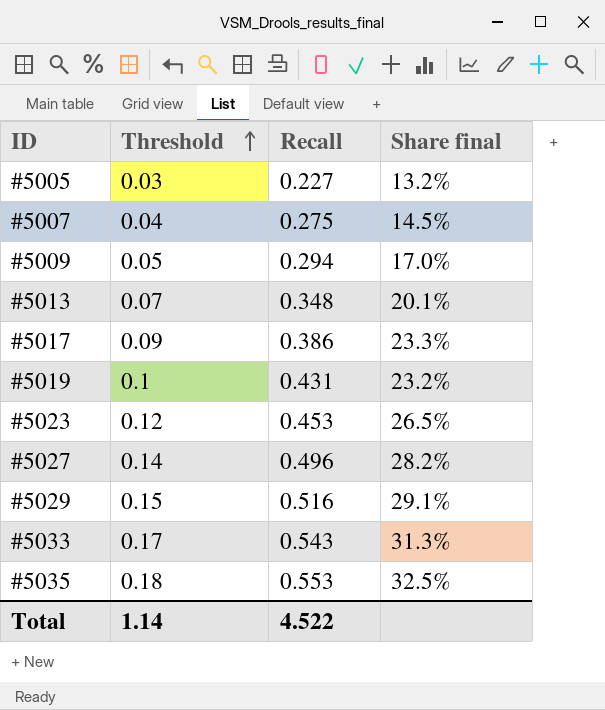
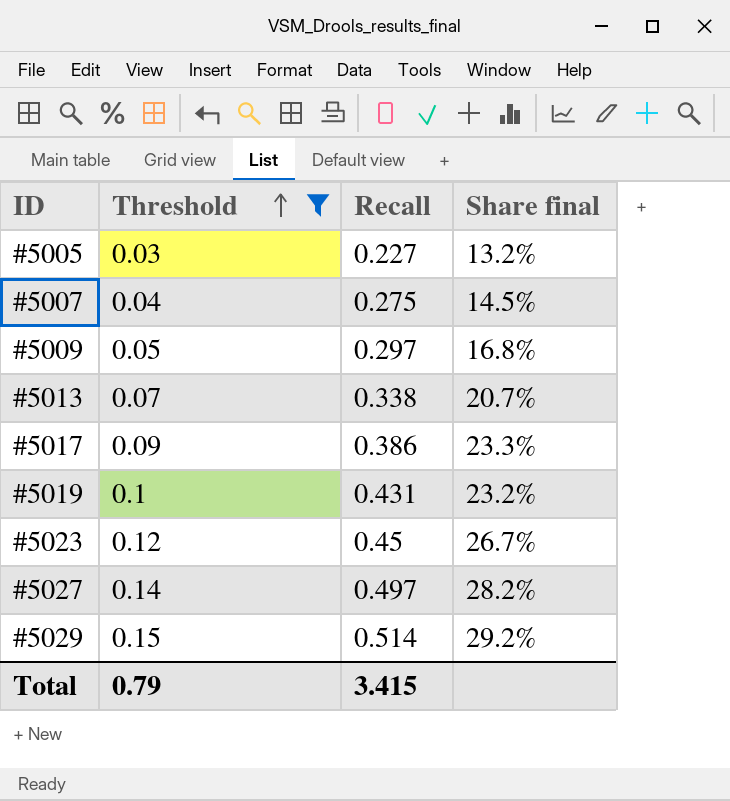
filter: none -> Threshold <= 0.15
#5009 | Recall: 0.294 -> 0.297
#5009 | Share final: 17.0% -> 16.8%
#5013 | Recall: 0.348 -> 0.338
#5013 | Share final: 20.1% -> 20.7%
#5023 | Recall: 0.453 -> 0.45
#5023 | Share final: 26.5% -> 26.7%
#5027 | Recall: 0.496 -> 0.497
#5029 | Recall: 0.516 -> 0.514
#5029 | Share final: 29.1% -> 29.2%
Total | Threshold: 1.14 -> 0.79
Total | Recall: 4.522 -> 3.415

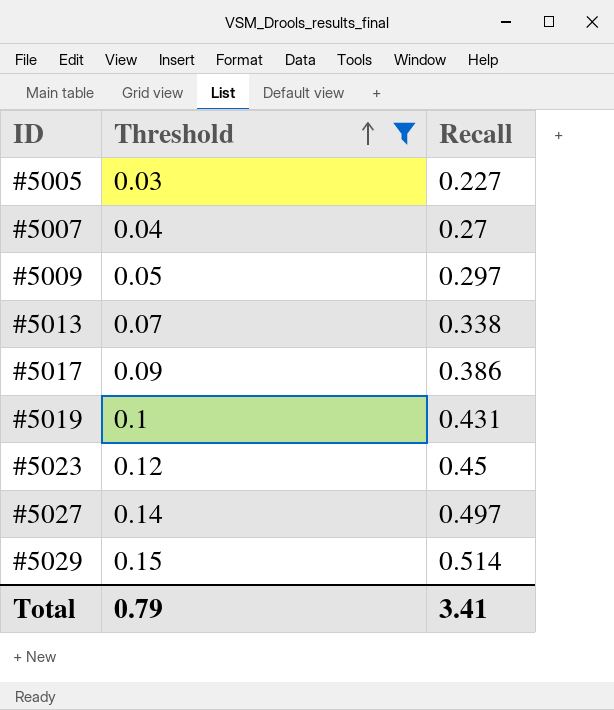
column Share final | formula: [Threshold] / [Recall] -> none
#5007 | Recall: 0.275 -> 0.27
Total | Recall: 3.415 -> 3.41

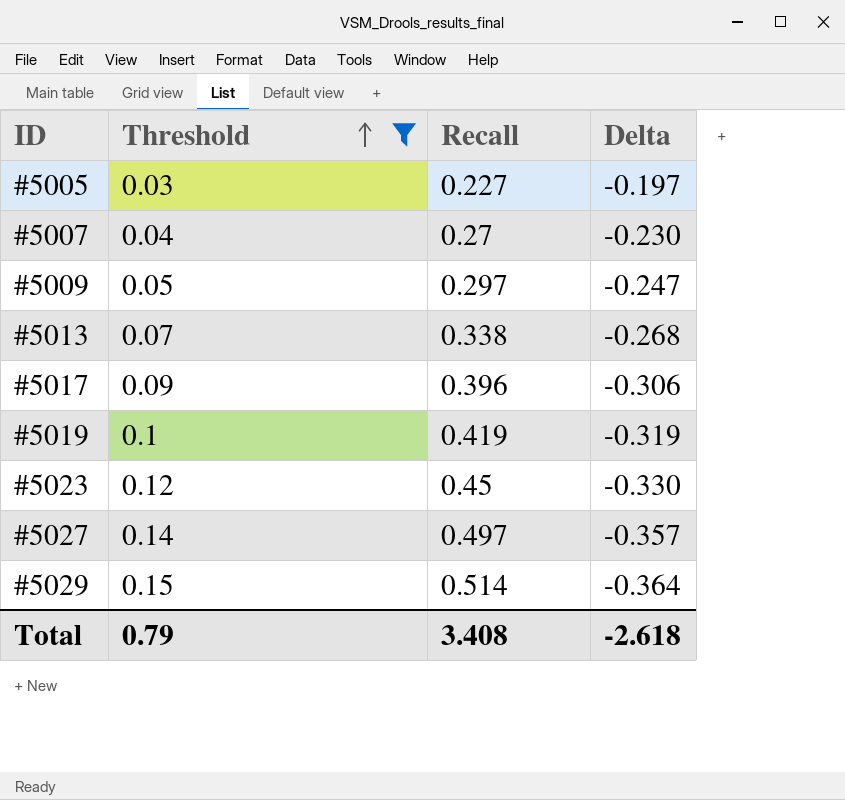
column Delta | formula: none -> [Threshold] - [Recall]
#5017 | Recall: 0.386 -> 0.396
#5019 | Recall: 0.431 -> 0.419
Total | Recall: 3.41 -> 3.408

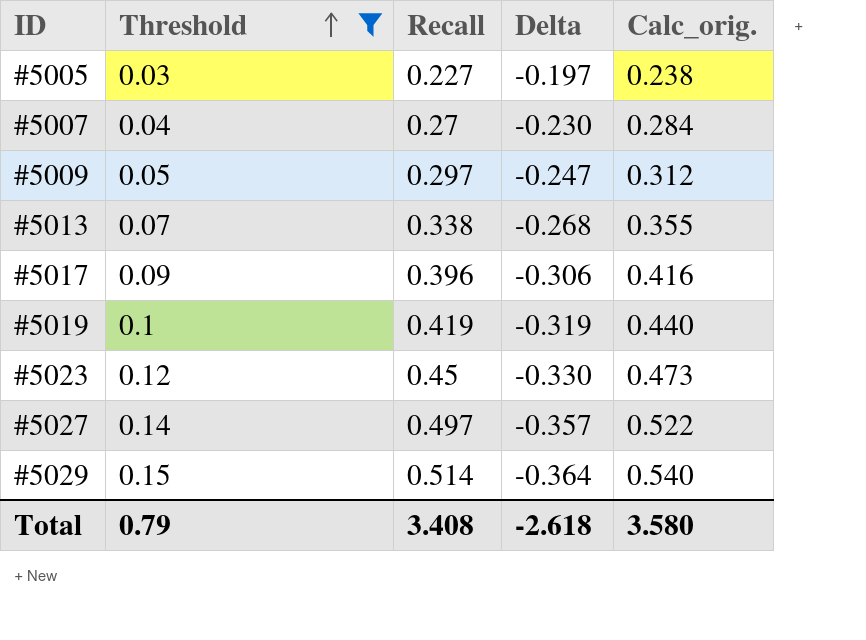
column Calc_orig. | formula: none -> [Recall] * 1.05

